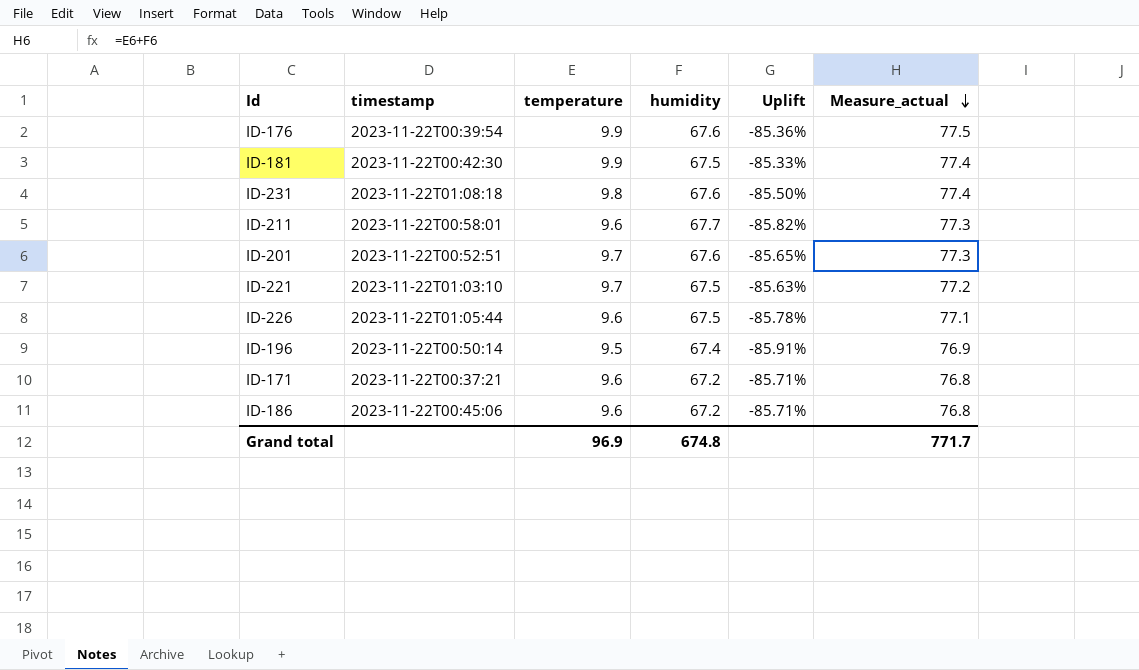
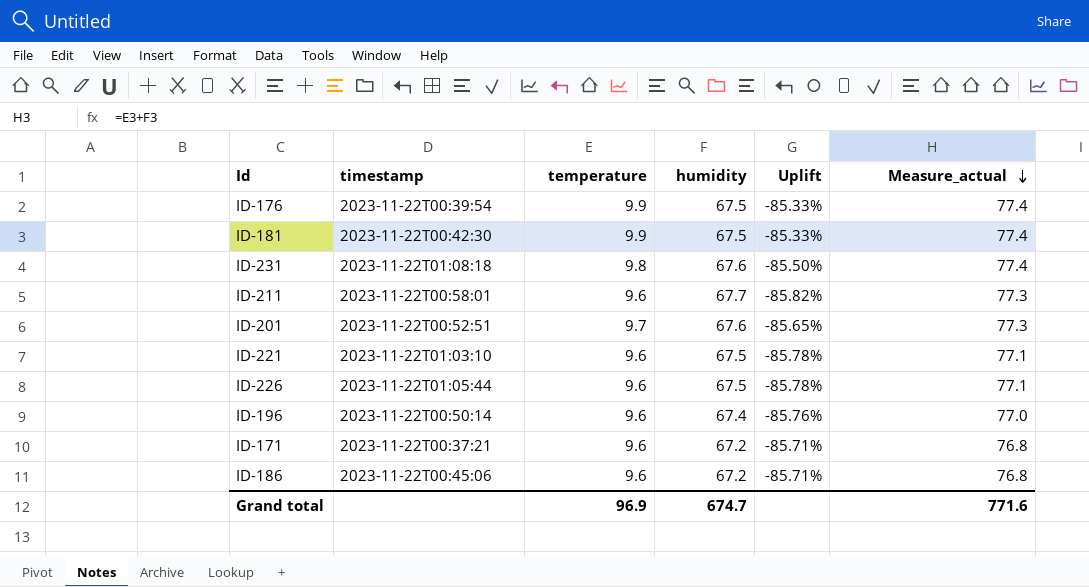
ID-176 | humidity: 67.6 -> 67.5
ID-176 | Uplift: -85.36% -> -85.33%
ID-176 | Measure_actual: 77.5 -> 77.4
ID-221 | temperature: 9.7 -> 9.6
ID-221 | Uplift: -85.63% -> -85.78%
ID-221 | Measure_actual: 77.2 -> 77.1
ID-196 | temperature: 9.5 -> 9.6
ID-196 | Uplift: -85.91% -> -85.76%
ID-196 | Measure_actual: 76.9 -> 77.0
Grand total | humidity: 674.8 -> 674.7
Grand total | Measure_actual: 771.7 -> 771.6

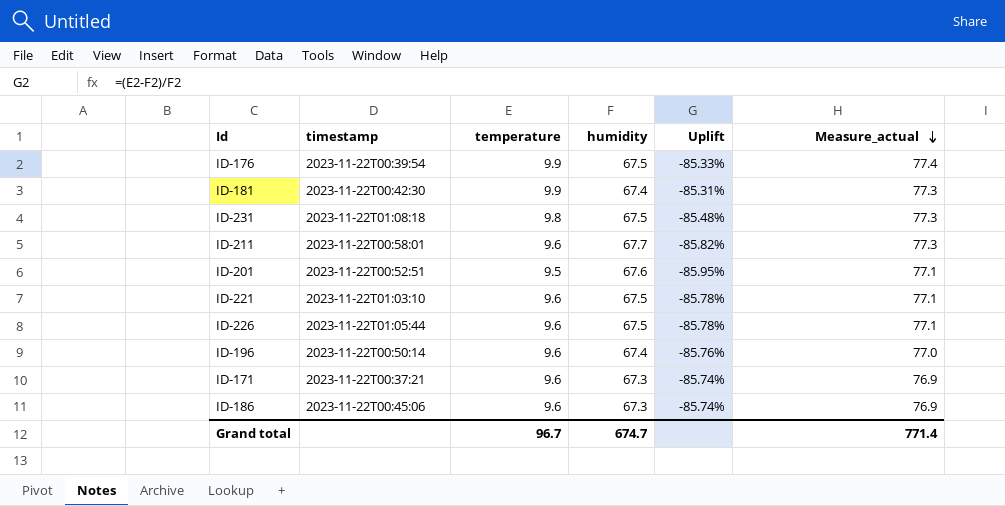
ID-181 | humidity: 67.5 -> 67.4
ID-181 | Uplift: -85.33% -> -85.31%
ID-181 | Measure_actual: 77.4 -> 77.3
ID-231 | humidity: 67.6 -> 67.5
ID-231 | Uplift: -85.50% -> -85.48%
ID-231 | Measure_actual: 77.4 -> 77.3
ID-201 | temperature: 9.7 -> 9.5
ID-201 | Uplift: -85.65% -> -85.95%
ID-201 | Measure_actual: 77.3 -> 77.1
ID-171 | humidity: 67.2 -> 67.3
ID-171 | Uplift: -85.71% -> -85.74%
ID-171 | Measure_actual: 76.8 -> 76.9
ID-186 | humidity: 67.2 -> 67.3
ID-186 | Uplift: -85.71% -> -85.74%
ID-186 | Measure_actual: 76.8 -> 76.9
Grand total | temperature: 96.9 -> 96.7
Grand total | Measure_actual: 771.6 -> 771.4

